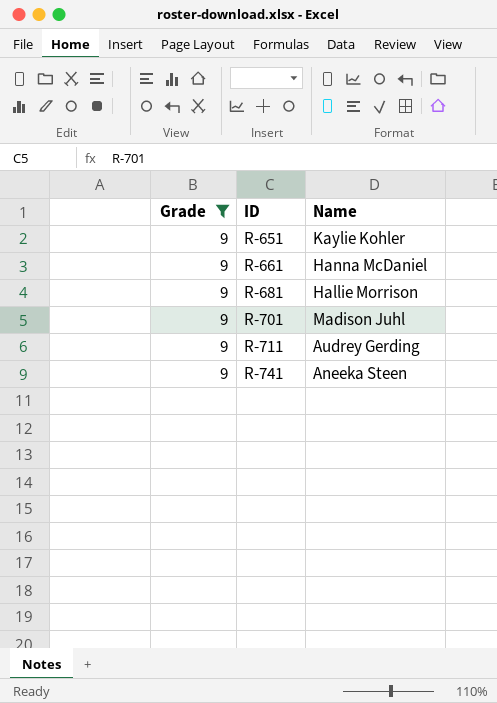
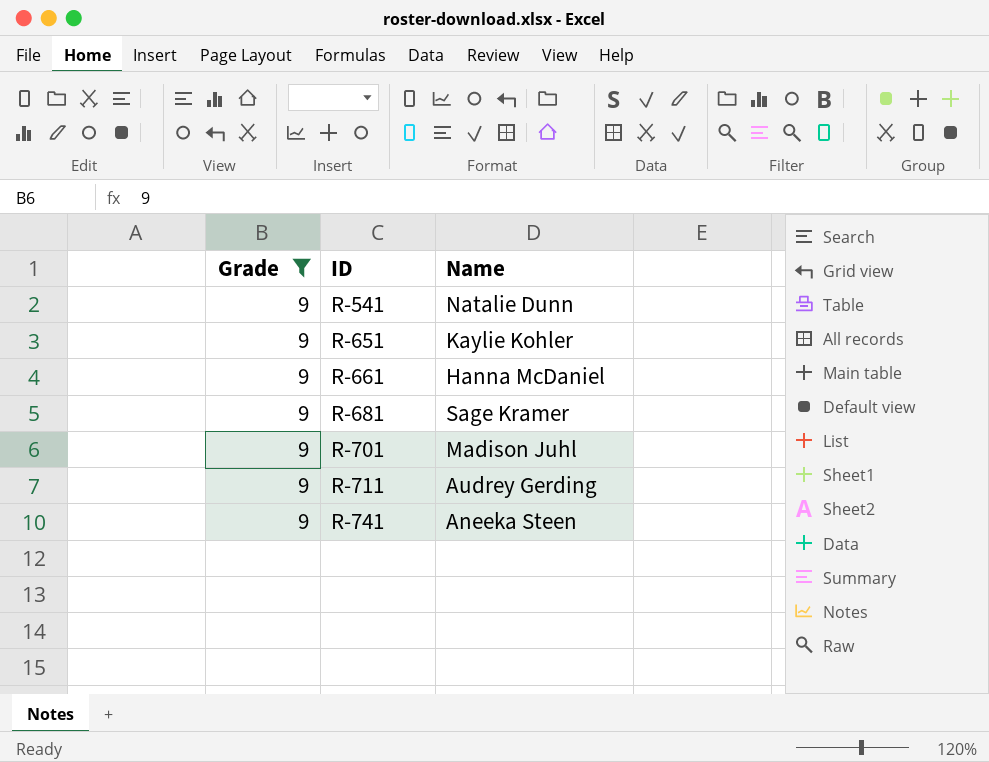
row R-541: none -> 9 | Natalie Dunn
R-681 | Name: Hallie Morrison -> Sage Kramer

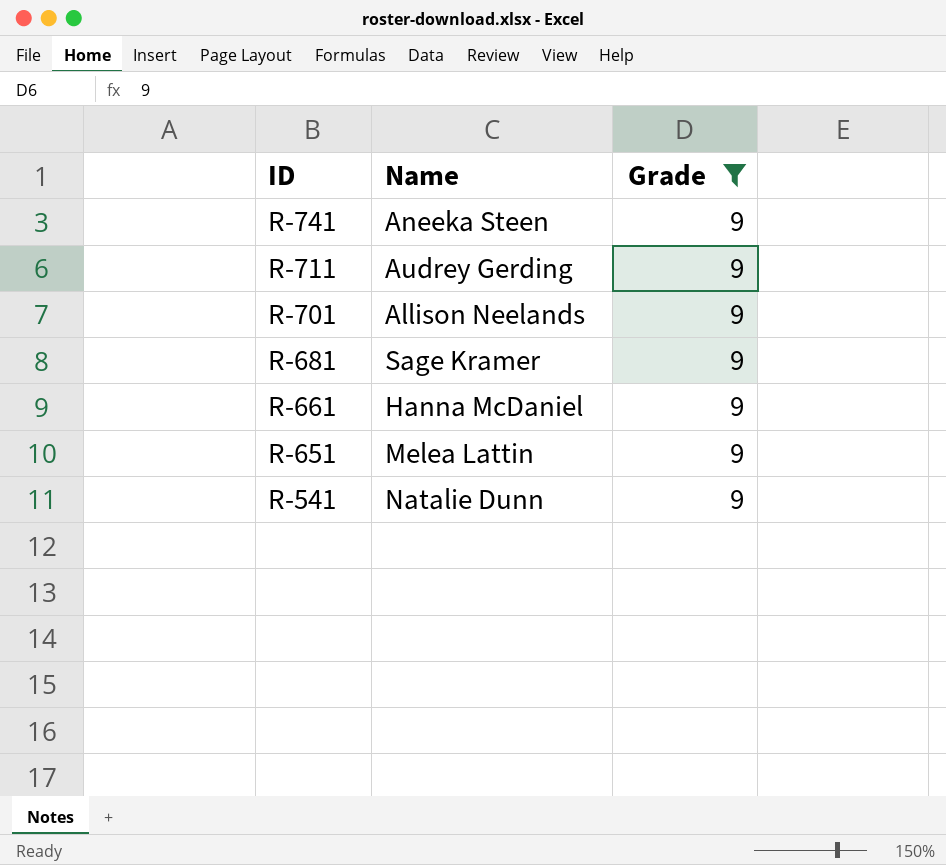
row order: ID ascending -> ID descending
column Grade | position: 1 -> 3
R-701 | Name: Madison Juhl -> Allison Neelands
R-651 | Name: Kaylie Kohler -> Melea Lattin

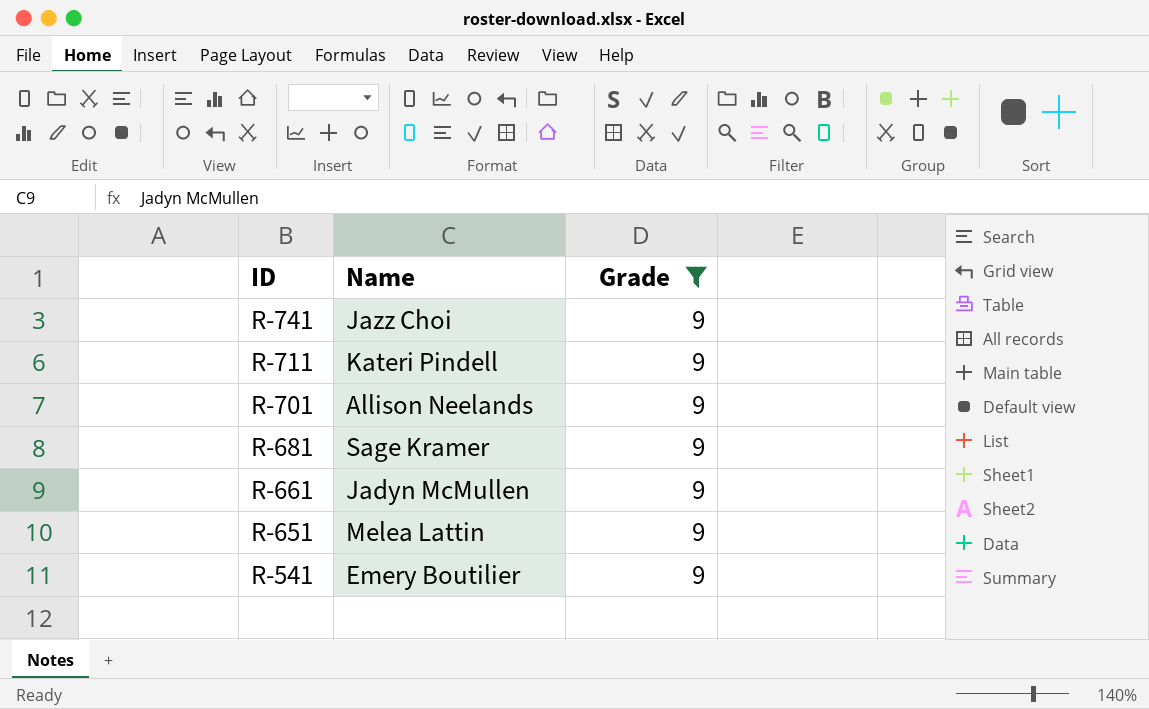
R-741 | Name: Aneeka Steen -> Jazz Choi
R-711 | Name: Audrey Gerding -> Kateri Pindell
R-661 | Name: Hanna McDaniel -> Jadyn McMullen
R-541 | Name: Natalie Dunn -> Emery Boutilier

